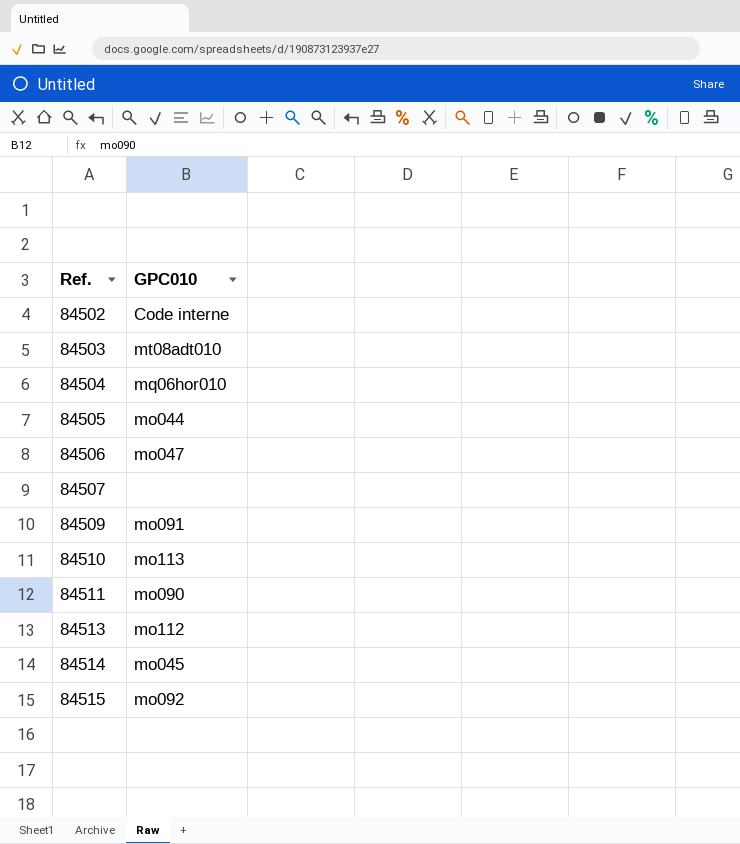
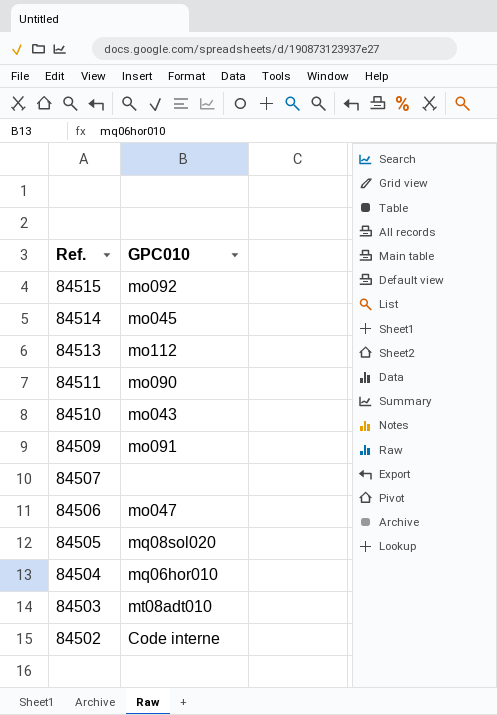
row order: Ref. ascending -> Ref. descending
84510 | GPC010: mo113 -> mo043
84505 | GPC010: mo044 -> mq08sol020

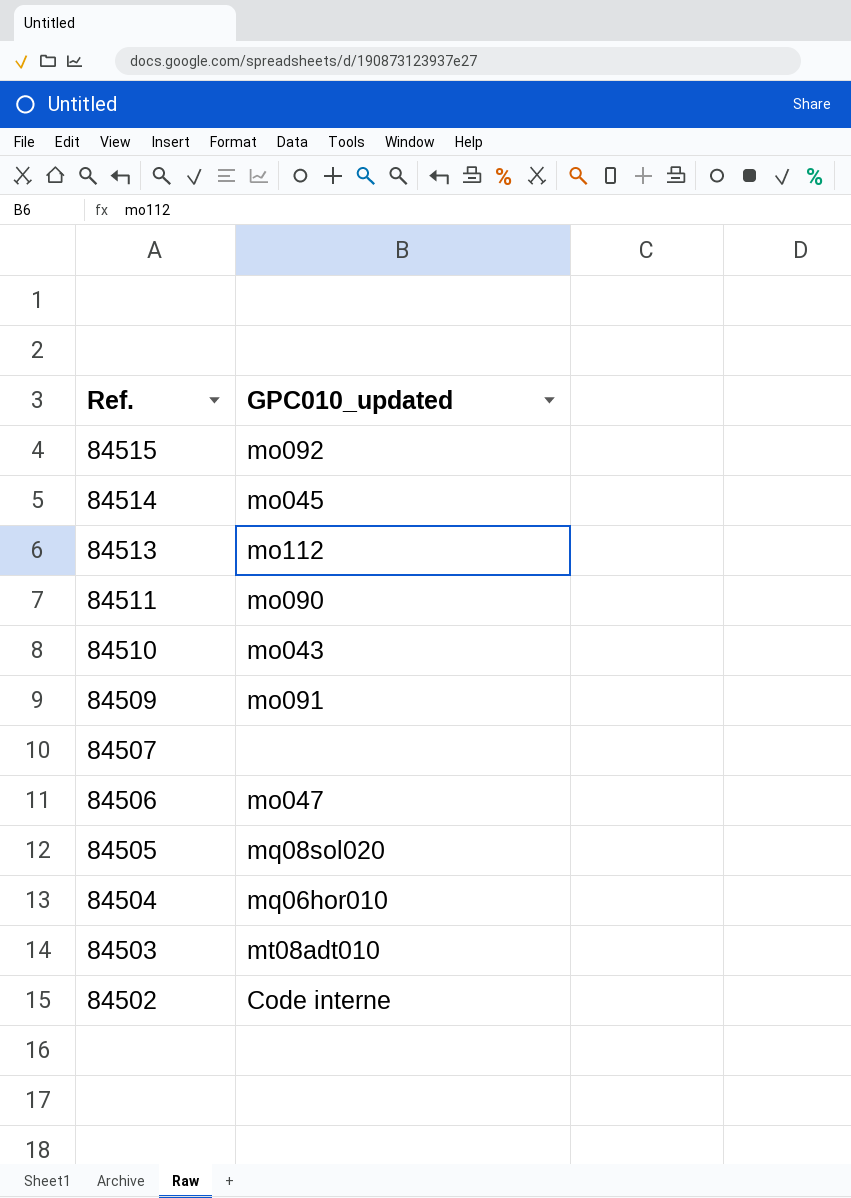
column name: GPC010 -> GPC010_updated

